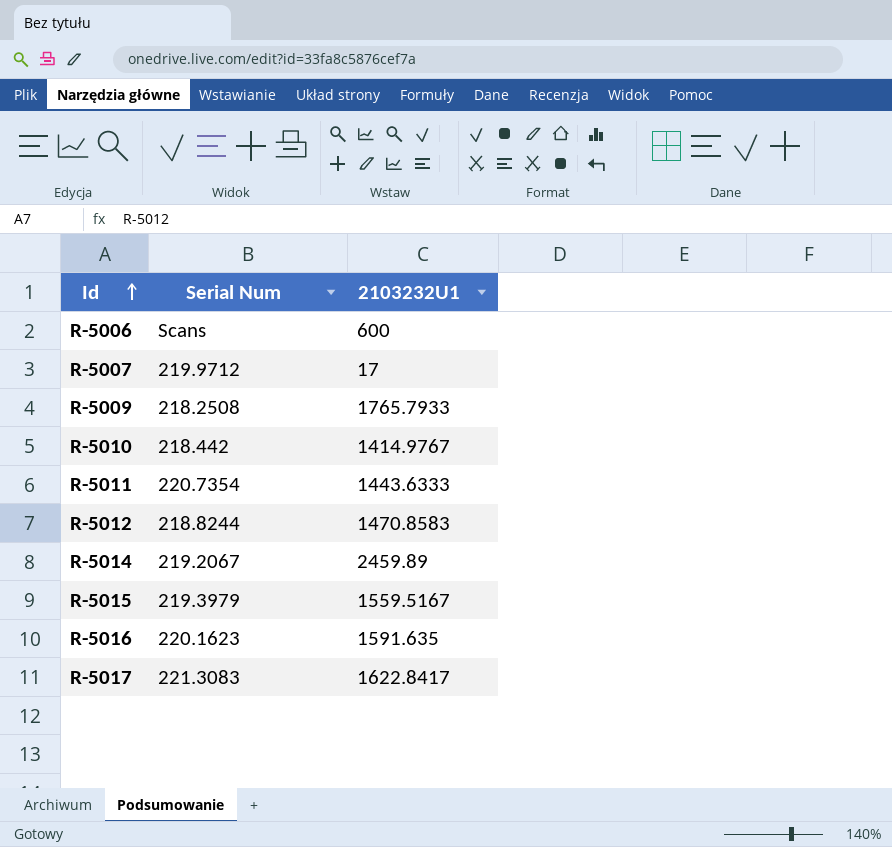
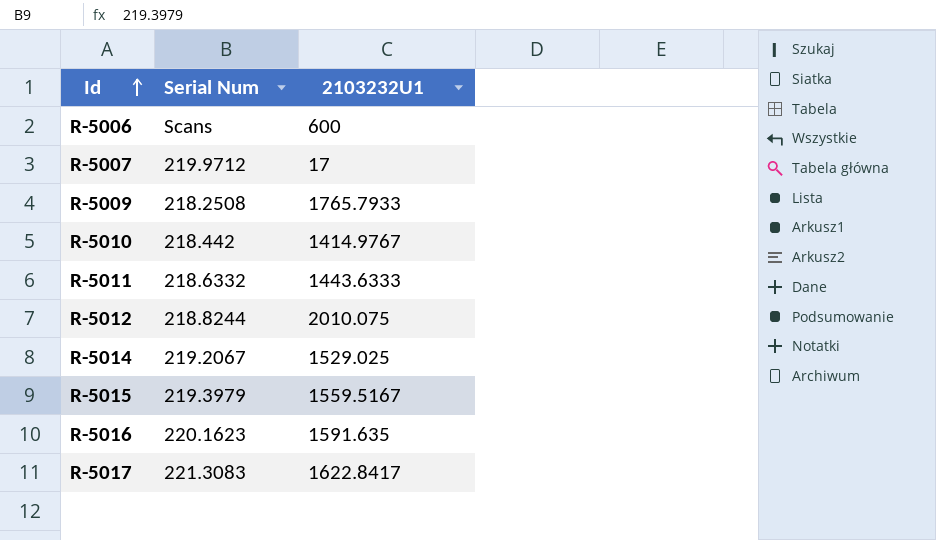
R-5011 | Serial Num: 220.7354 -> 218.6332
R-5012 | 2103232U1: 1470.8583 -> 2010.075
R-5014 | 2103232U1: 2459.89 -> 1529.025

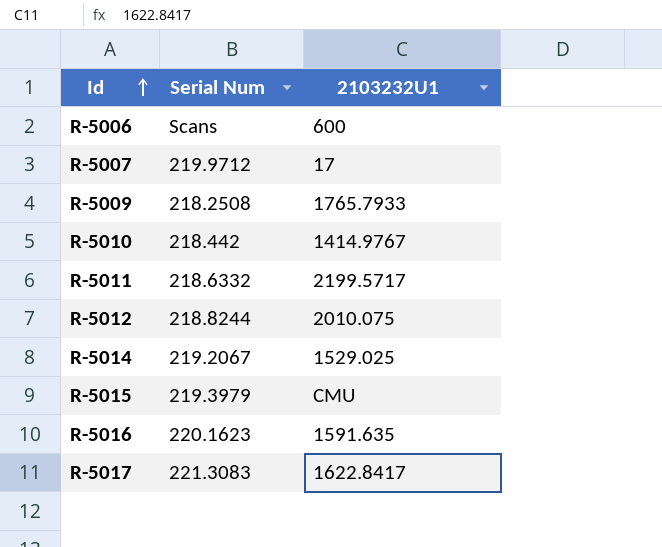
R-5011 | 2103232U1: 1443.6333 -> 2199.5717
R-5015 | 2103232U1: 1559.5167 -> CMU

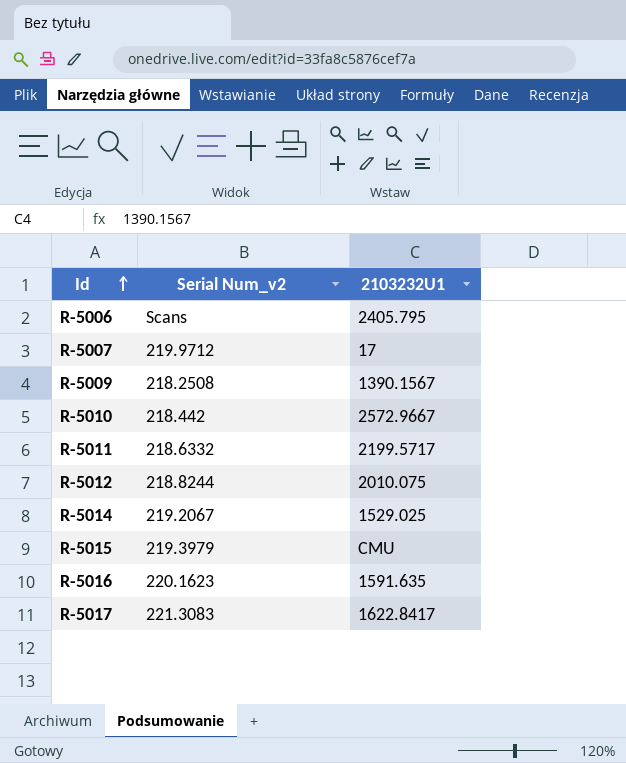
column name: Serial Num -> Serial Num_v2
R-5006 | 2103232U1: 600 -> 2405.795
R-5009 | 2103232U1: 1765.7933 -> 1390.1567
R-5010 | 2103232U1: 1414.9767 -> 2572.9667

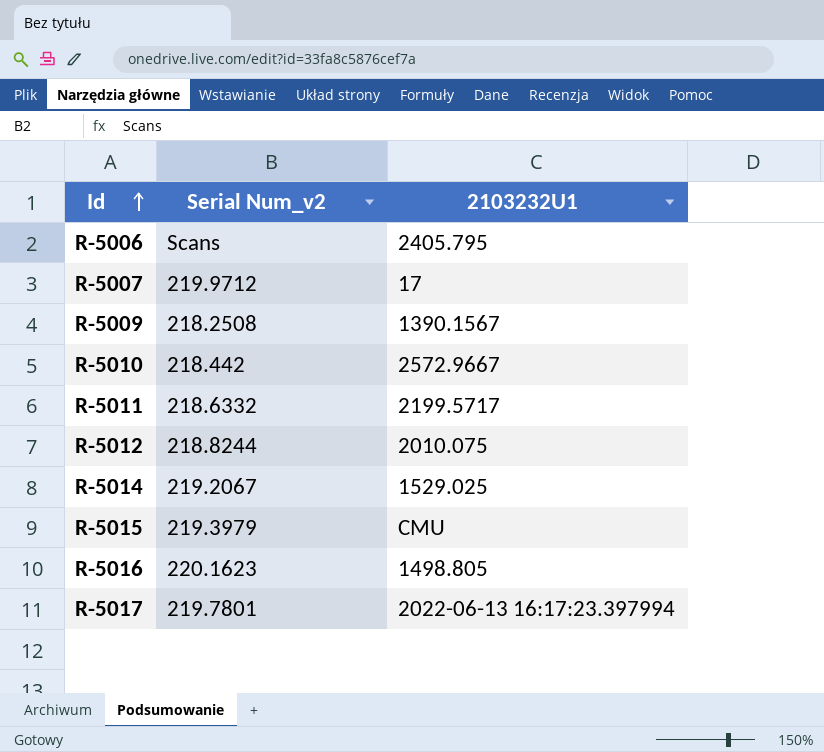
R-5016 | 2103232U1: 1591.635 -> 1498.805
R-5017 | Serial Num_v2: 221.3083 -> 219.7801
R-5017 | 2103232U1: 1622.8417 -> 2022-06-13 16:17:23.397994

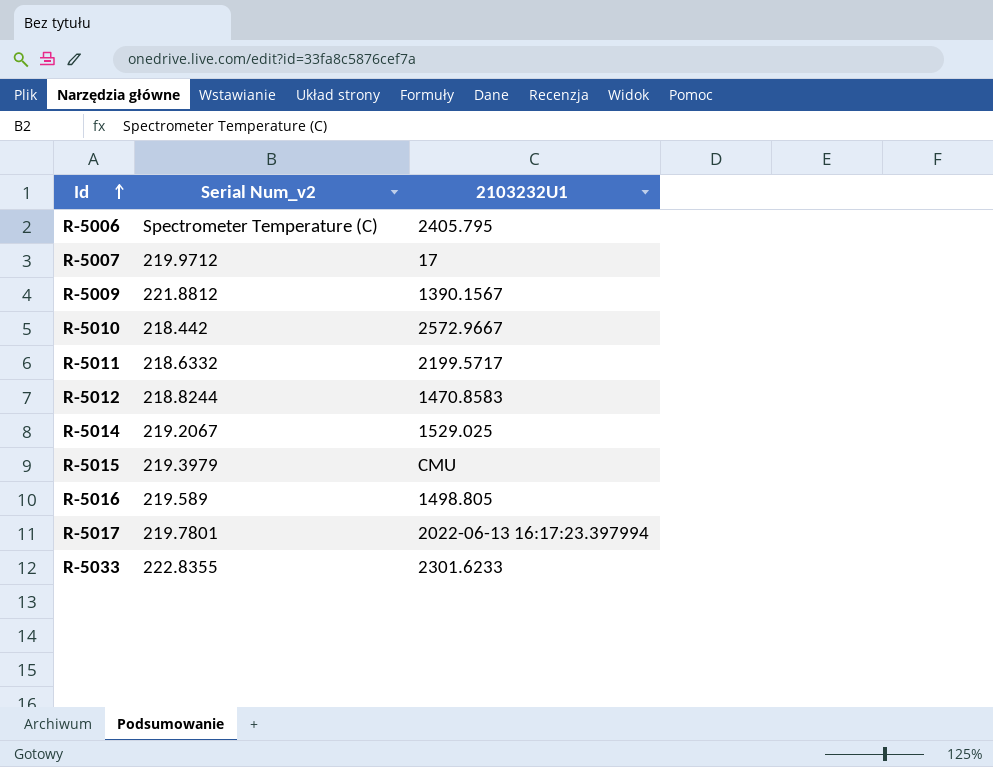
R-5006 | Serial Num_v2: Scans -> Spectrometer Temperature (C)
R-5009 | Serial Num_v2: 218.2508 -> 221.8812
R-5012 | 2103232U1: 2010.075 -> 1470.8583
R-5016 | Serial Num_v2: 220.1623 -> 219.589
row R-5033: none -> 222.8355 | 2301.6233

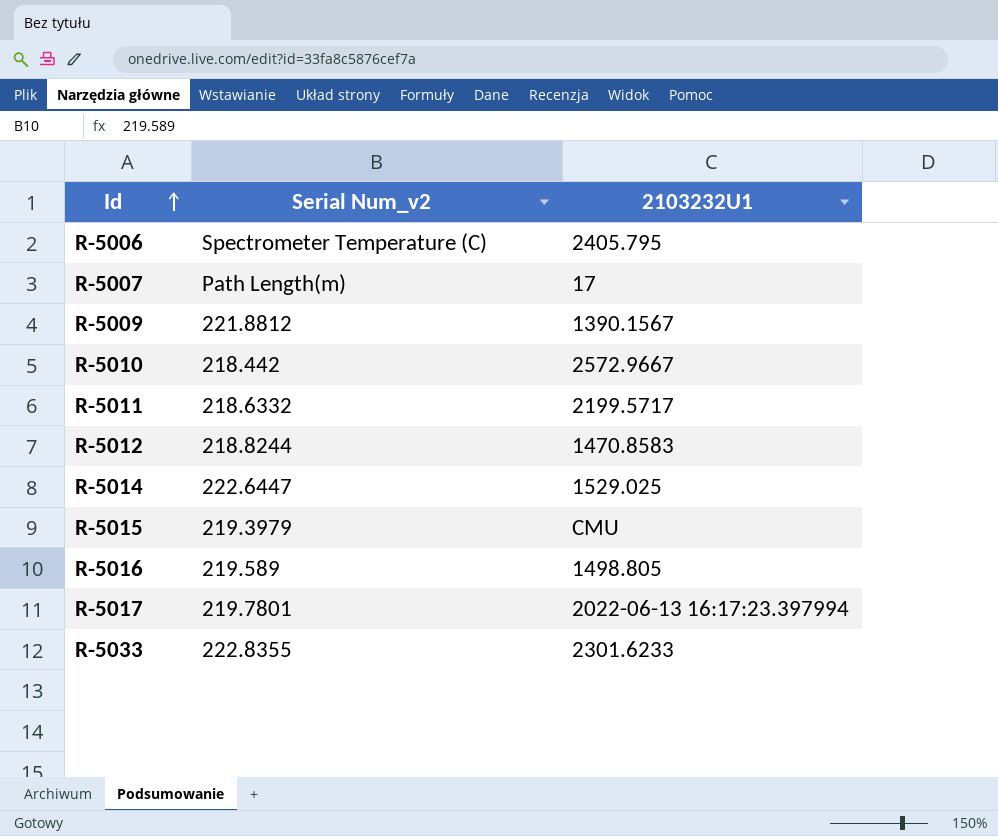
R-5007 | Serial Num_v2: 219.9712 -> Path Length(m)
R-5014 | Serial Num_v2: 219.2067 -> 222.6447

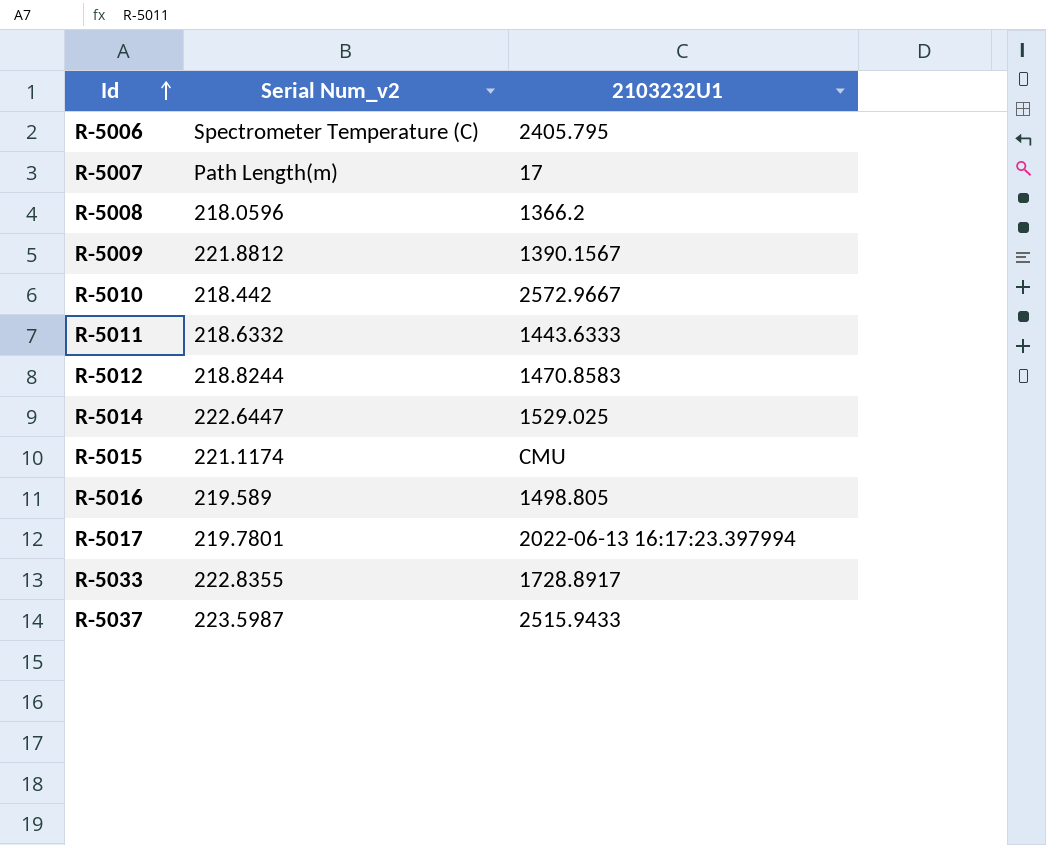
row R-5008: none -> 218.0596 | 1366.2
R-5011 | 2103232U1: 2199.5717 -> 1443.6333
R-5015 | Serial Num_v2: 219.3979 -> 221.1174
R-5033 | 2103232U1: 2301.6233 -> 1728.8917
row R-5037: none -> 223.5987 | 2515.9433

